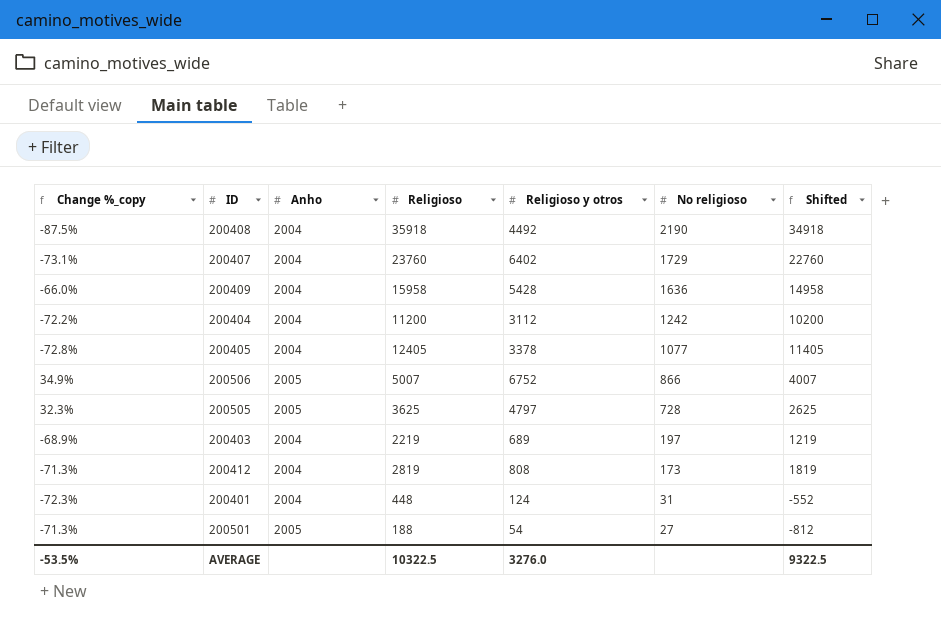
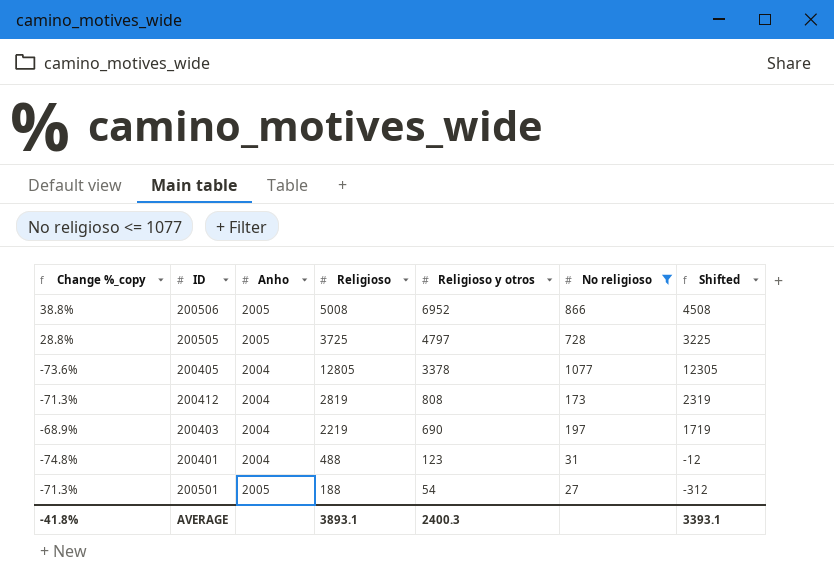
filter: none -> No religioso <= 1077
row order: No religioso descending -> Religioso y otros descending
column Shifted | formula: [Religioso] - 1000 -> [Religioso] - 500
200506 | Change %_copy: 34.9% -> 38.8%
200506 | Religioso: 5007 -> 5008
200506 | Religioso y otros: 6752 -> 6952
200505 | Change %_copy: 32.3% -> 28.8%
200505 | Religioso: 3625 -> 3725
200405 | Change %_copy: -72.8% -> -73.6%
200405 | Religioso: 12405 -> 12805
200403 | Religioso y otros: 689 -> 690
200401 | Change %_copy: -72.3% -> -74.8%
200401 | Religioso: 448 -> 488
200401 | Religioso y otros: 124 -> 123
AVERAGE | Change %_copy: -53.5% -> -41.8%
AVERAGE | Religioso: 10322.5 -> 3893.1
AVERAGE | Religioso y otros: 3276.0 -> 2400.3
AVERAGE | Shifted: 9322.5 -> 3393.1

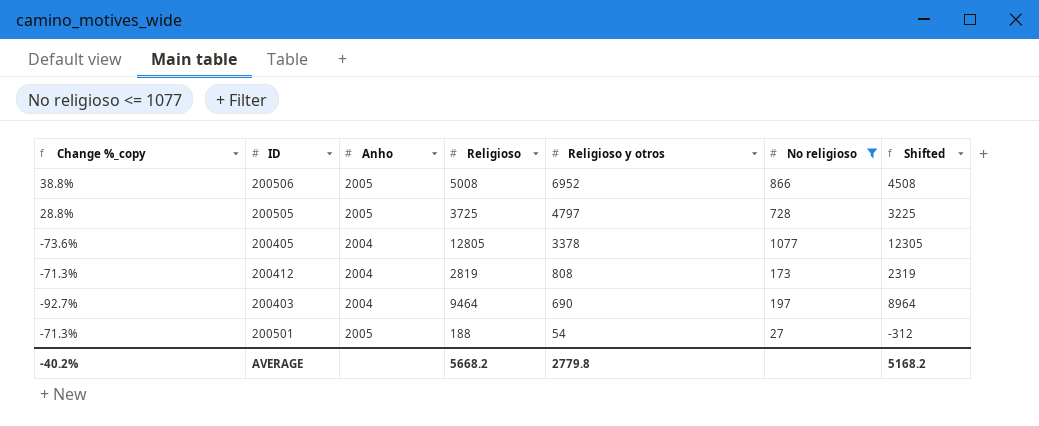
row 200401: -74.8% | 2004 | 488 | 123 | 31 | -12 -> none
200403 | Change %_copy: -68.9% -> -92.7%
200403 | Religioso: 2219 -> 9464
200403 | Shifted: 1719 -> 8964
AVERAGE | Change %_copy: -41.8% -> -40.2%
AVERAGE | Religioso: 3893.1 -> 5668.2
AVERAGE | Religioso y otros: 2400.3 -> 2779.8
AVERAGE | Shifted: 3393.1 -> 5168.2

